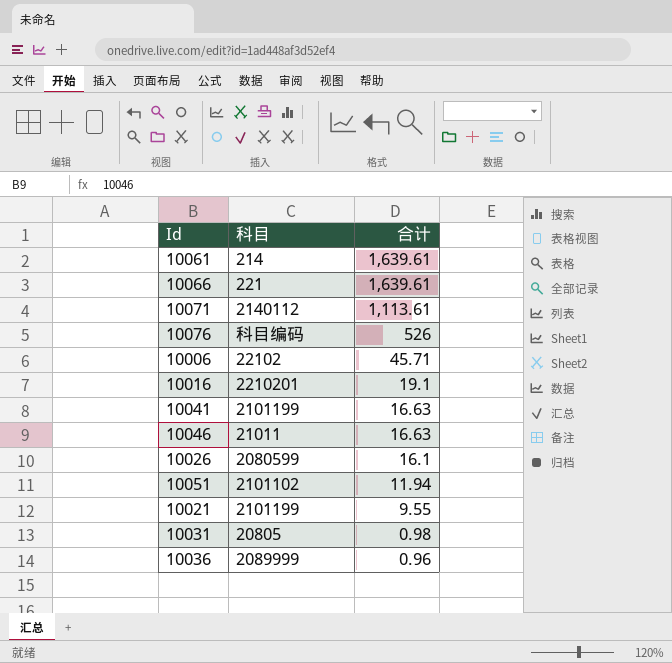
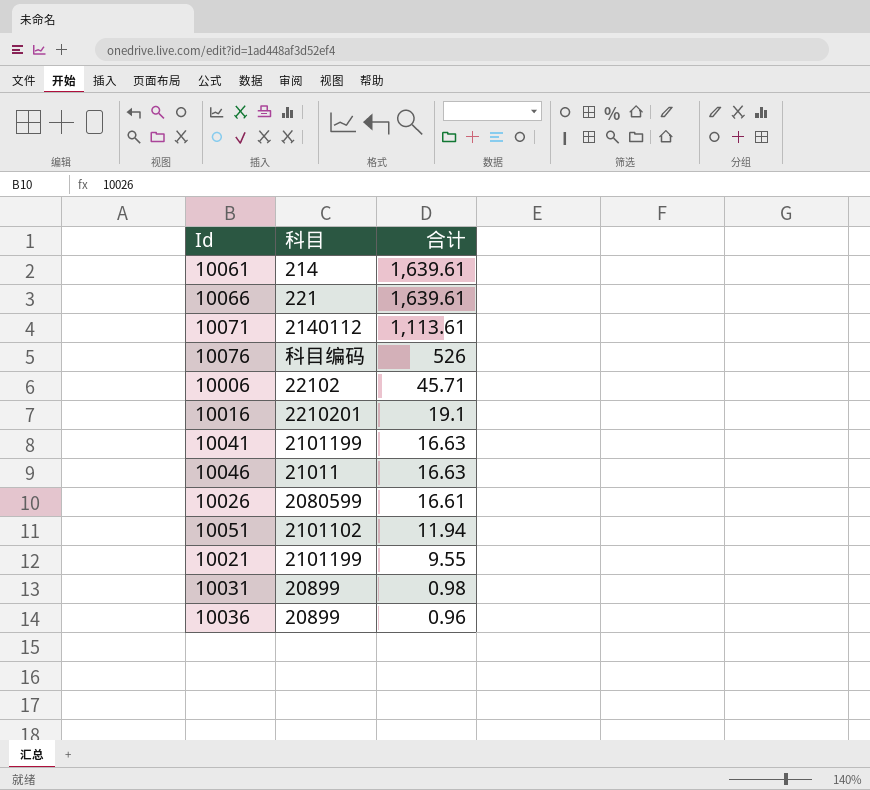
10026 | 合计: 16.1 -> 16.61
10031 | 科目: 20805 -> 20899
10036 | 科目: 2089999 -> 20899

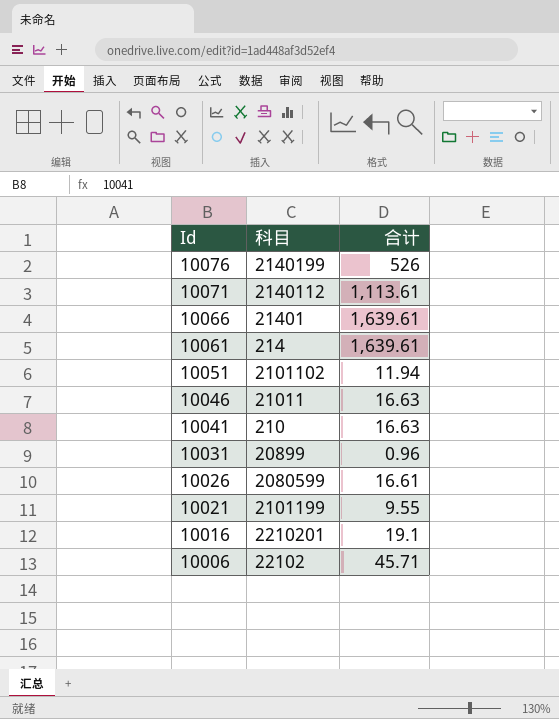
row order: 合计 descending -> Id descending
row 10036: 20899 | 0.96 -> none
10076 | 科目: 科目编码 -> 2140199
10066 | 科目: 221 -> 21401
10041 | 科目: 2101199 -> 210
10031 | 合计: 0.98 -> 0.96

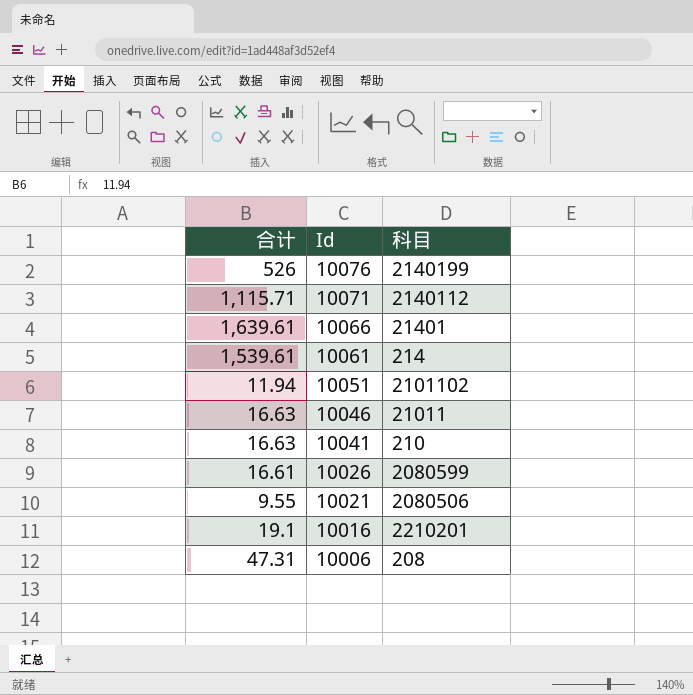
column 合计 | position: 3 -> 1
row 10031: 20899 | 0.96 -> none
10071 | 合计: 1,113.61 -> 1,115.71
10061 | 合计: 1,639.61 -> 1,539.61
10021 | 科目: 2101199 -> 2080506
10006 | 合计: 45.71 -> 47.31
10006 | 科目: 22102 -> 208

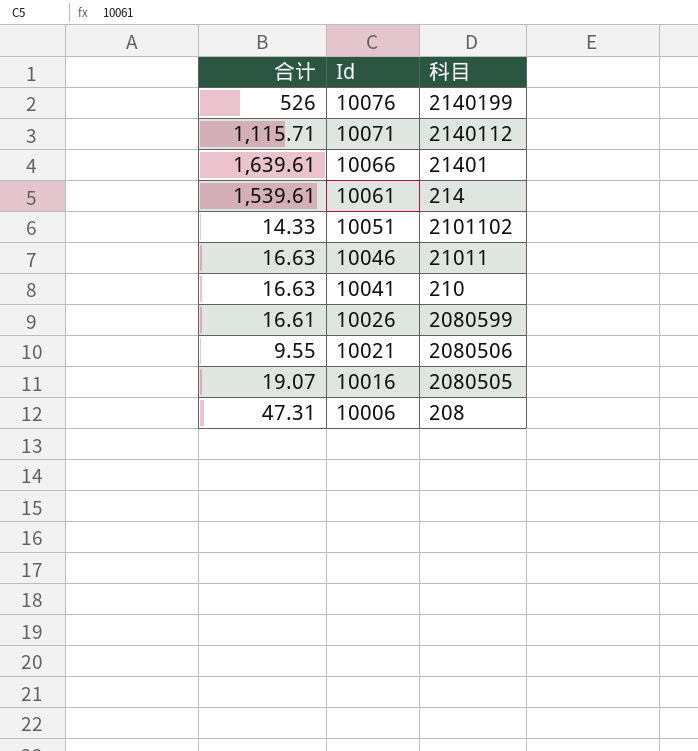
10051 | 合计: 11.94 -> 14.33
10016 | 合计: 19.1 -> 19.07
10016 | 科目: 2210201 -> 2080505

